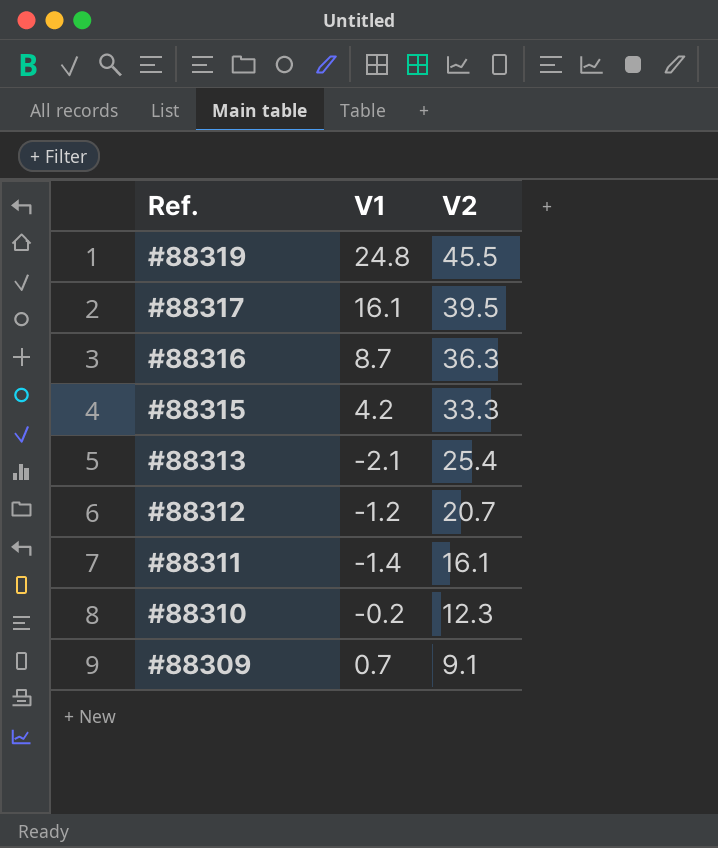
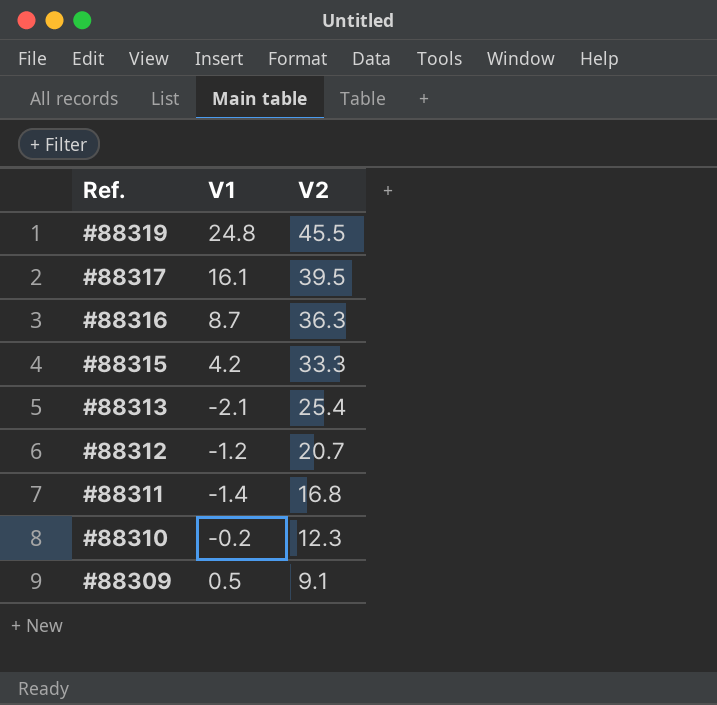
#88311 | V2: 16.1 -> 16.8
#88309 | V1: 0.7 -> 0.5

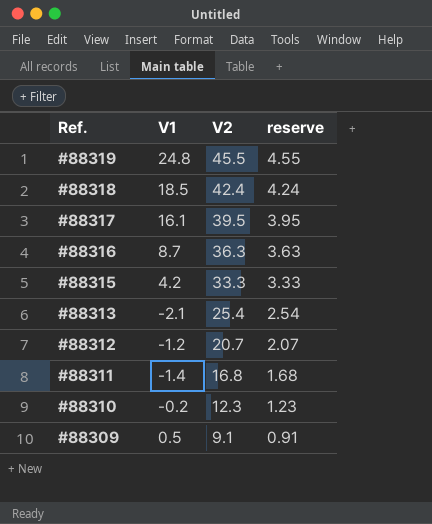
column reserve | formula: none -> [V2] * 0.1
row #88318: none -> 18.5 | 42.4 | 4.24

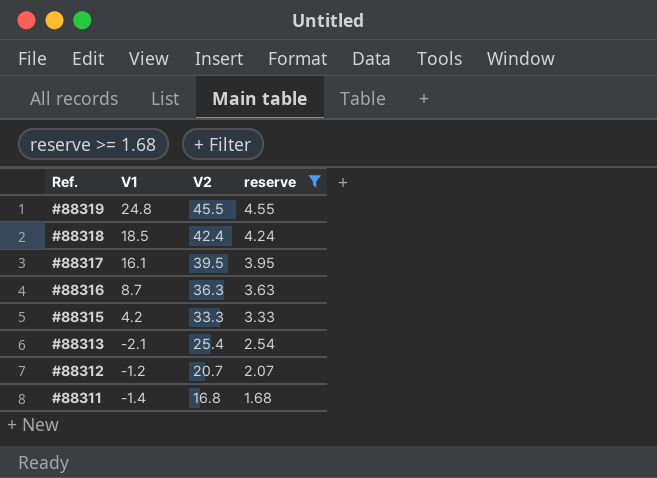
filter: none -> reserve >= 1.68

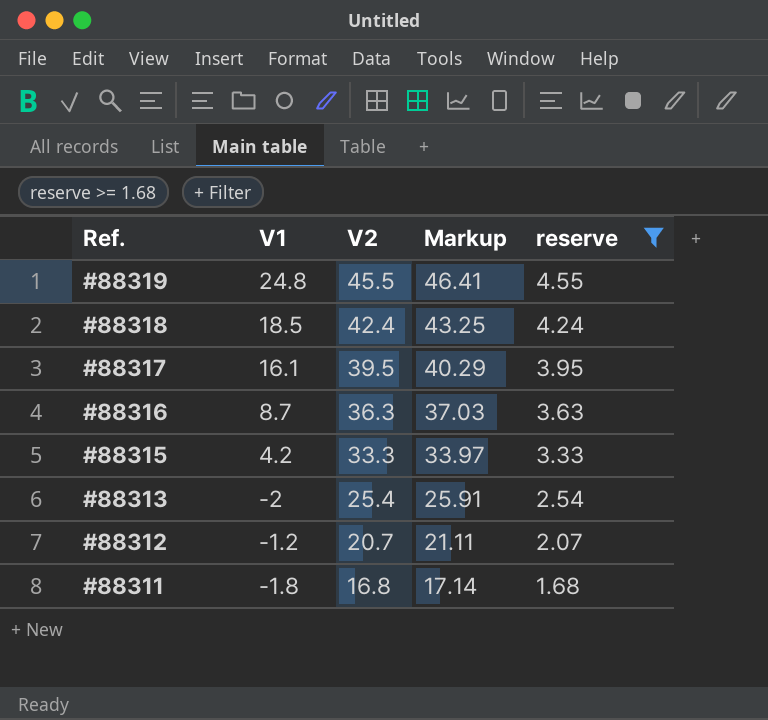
column Markup | formula: none -> [V2] * 1.02
#88313 | V1: -2.1 -> -2
#88311 | V1: -1.4 -> -1.8

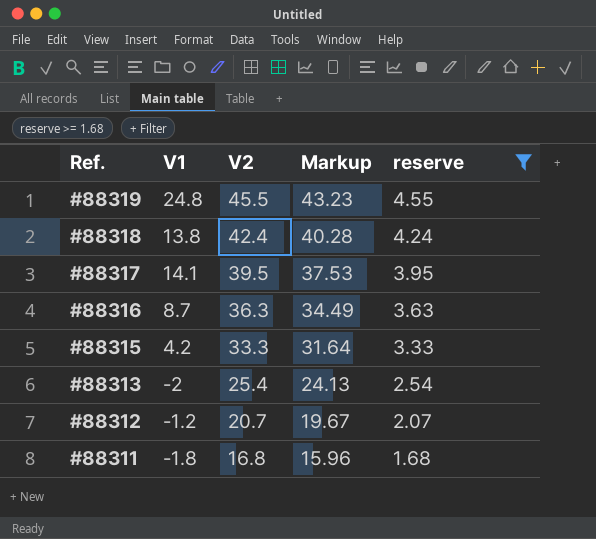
column Markup | formula: [V2] * 1.02 -> [V2] * 0.95
#88318 | V1: 18.5 -> 13.8
#88317 | V1: 16.1 -> 14.1

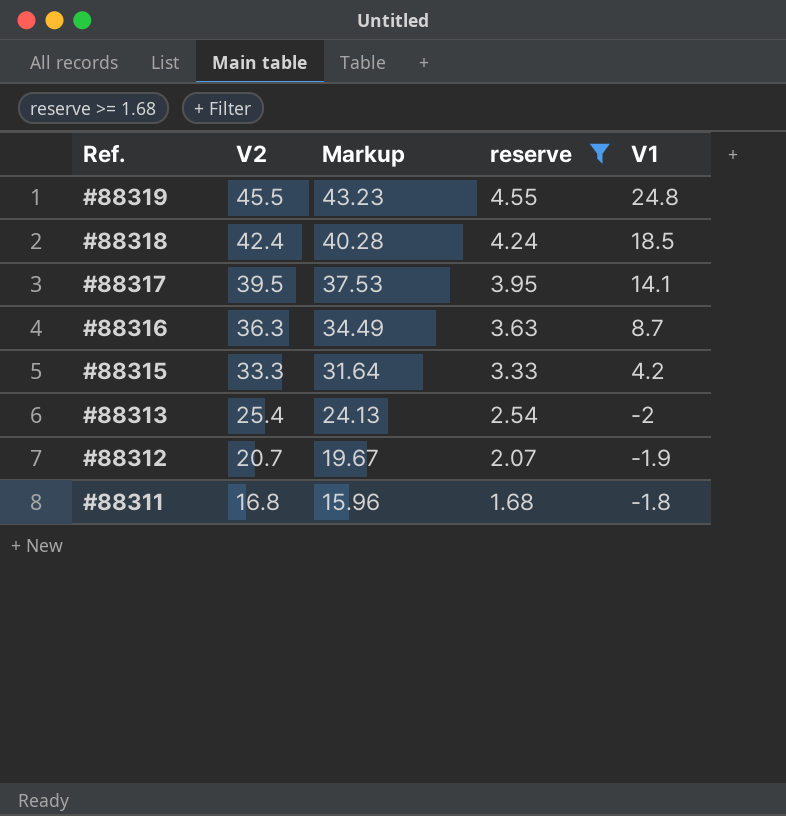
column V1 | position: 2 -> 5
#88318 | V1: 13.8 -> 18.5
#88312 | V1: -1.2 -> -1.9

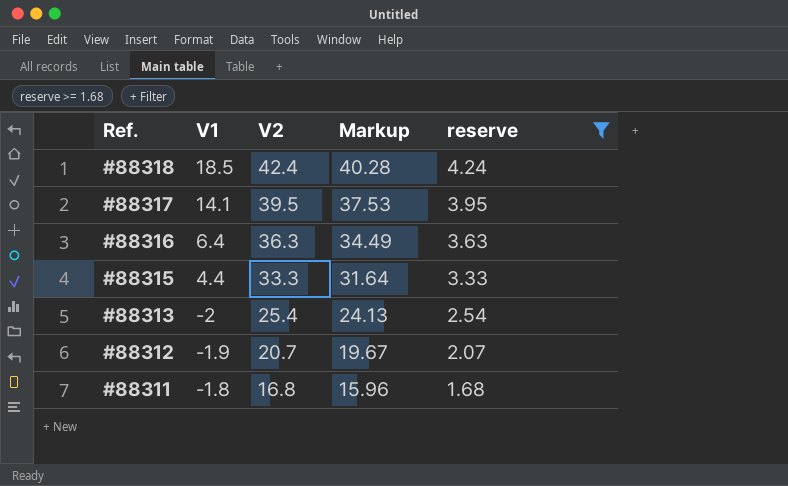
column V1 | position: 5 -> 2
row #88319: 45.5 | 43.23 | 4.55 | 24.8 -> none
#88316 | V1: 8.7 -> 6.4
#88315 | V1: 4.2 -> 4.4

